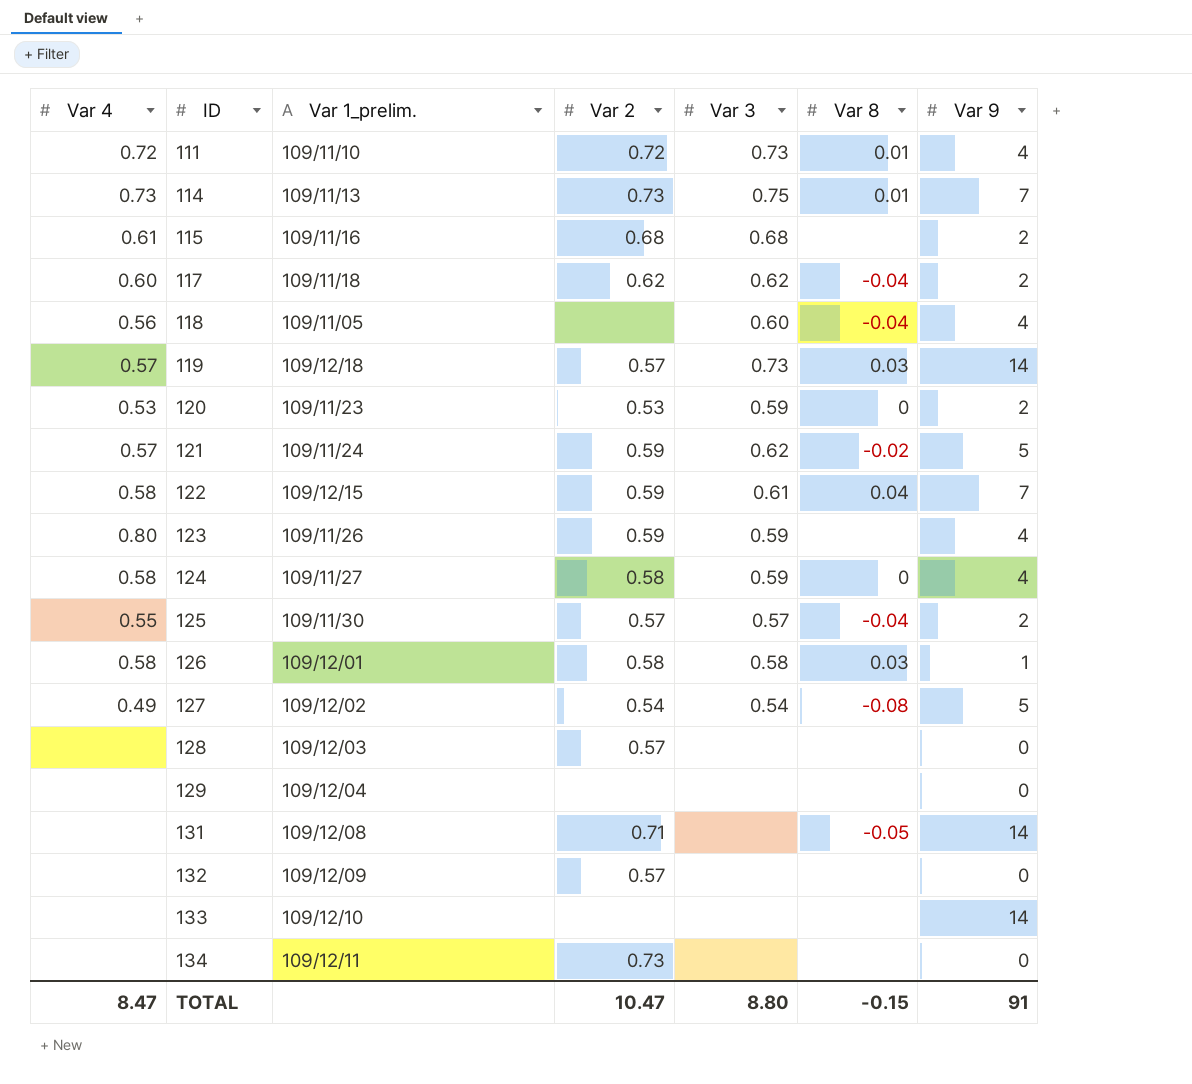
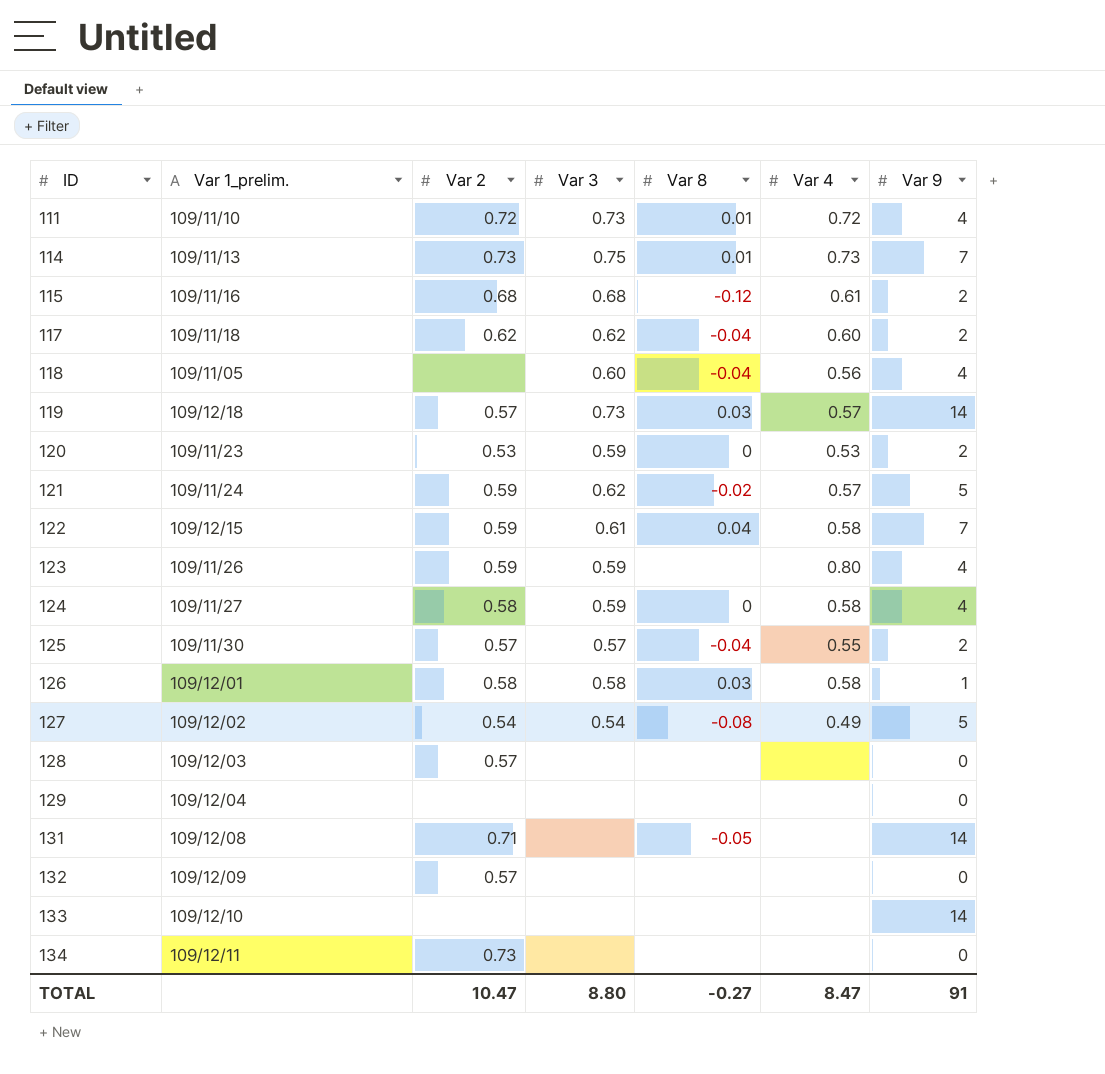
column Var 4 | position: 1 -> 6
115 | Var 8: none -> -0.12
TOTAL | Var 8: -0.15 -> -0.27

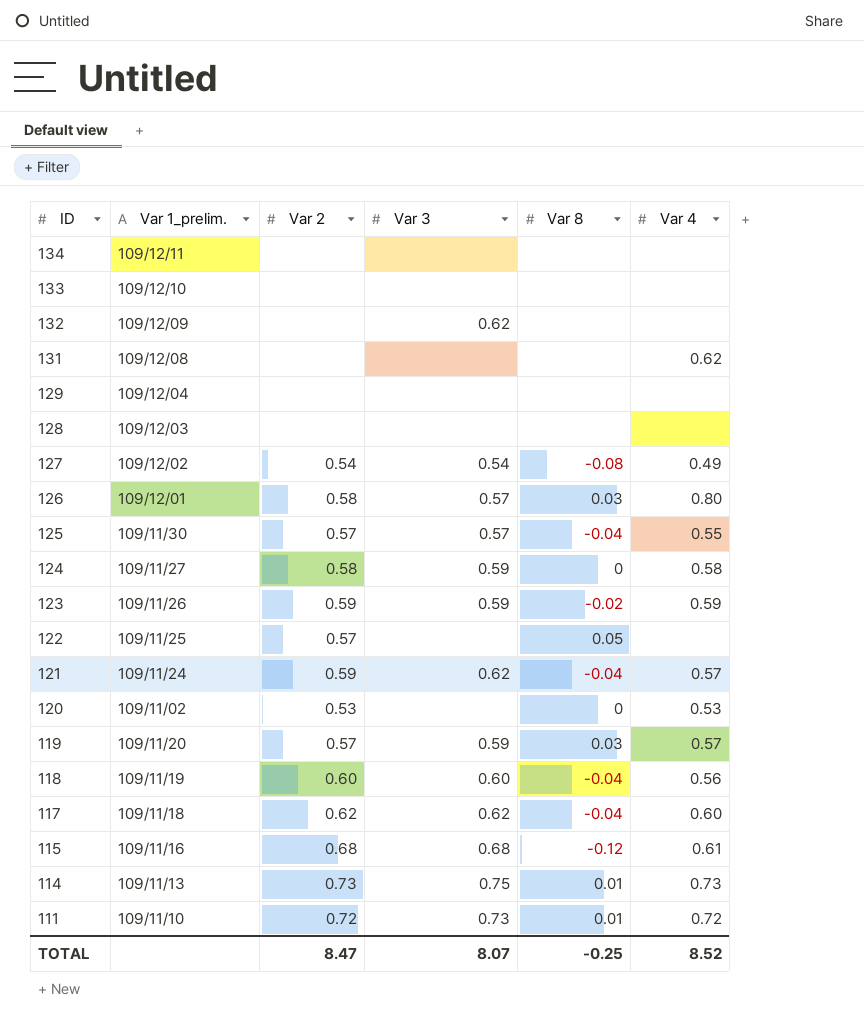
row order: ID ascending -> ID descending
column Var 9 | position: 7 -> none
134 | Var 2: 0.73 -> none
132 | Var 2: 0.57 -> none
132 | Var 3: none -> 0.62
131 | Var 2: 0.71 -> none
131 | Var 8: -0.05 -> none
131 | Var 4: none -> 0.62
128 | Var 2: 0.57 -> none
126 | Var 3: 0.58 -> 0.57
126 | Var 4: 0.58 -> 0.80
123 | Var 8: none -> -0.02
123 | Var 4: 0.80 -> 0.59
122 | Var 1_prelim.: 109/12/15 -> 109/11/25
122 | Var 2: 0.59 -> 0.57
122 | Var 3: 0.61 -> none
122 | Var 8: 0.04 -> 0.05
122 | Var 4: 0.58 -> none
121 | Var 8: -0.02 -> -0.04
120 | Var 1_prelim.: 109/11/23 -> 109/11/02
120 | Var 3: 0.59 -> none
119 | Var 1_prelim.: 109/12/18 -> 109/11/20
119 | Var 3: 0.73 -> 0.59
118 | Var 1_prelim.: 109/11/05 -> 109/11/19
118 | Var 2: none -> 0.60
TOTAL | Var 2: 10.47 -> 8.47
TOTAL | Var 3: 8.80 -> 8.07
TOTAL | Var 8: -0.27 -> -0.25
TOTAL | Var 4: 8.47 -> 8.52

